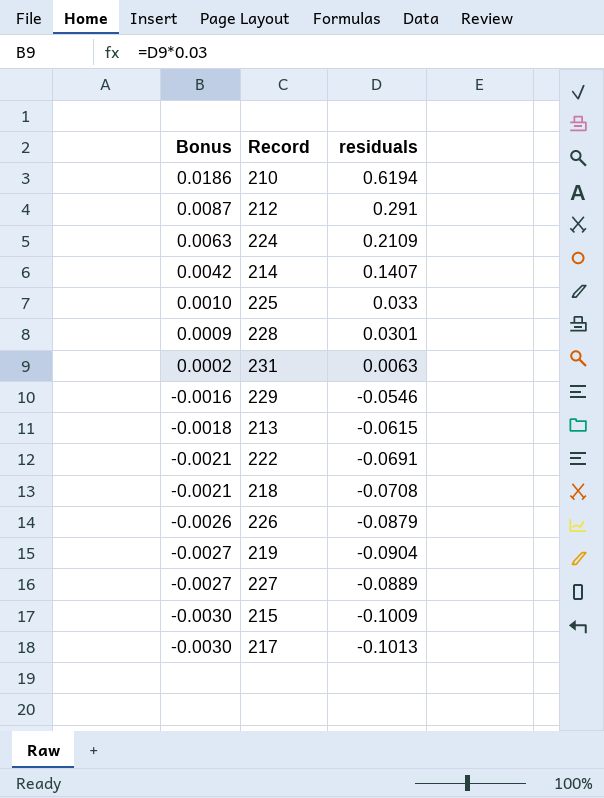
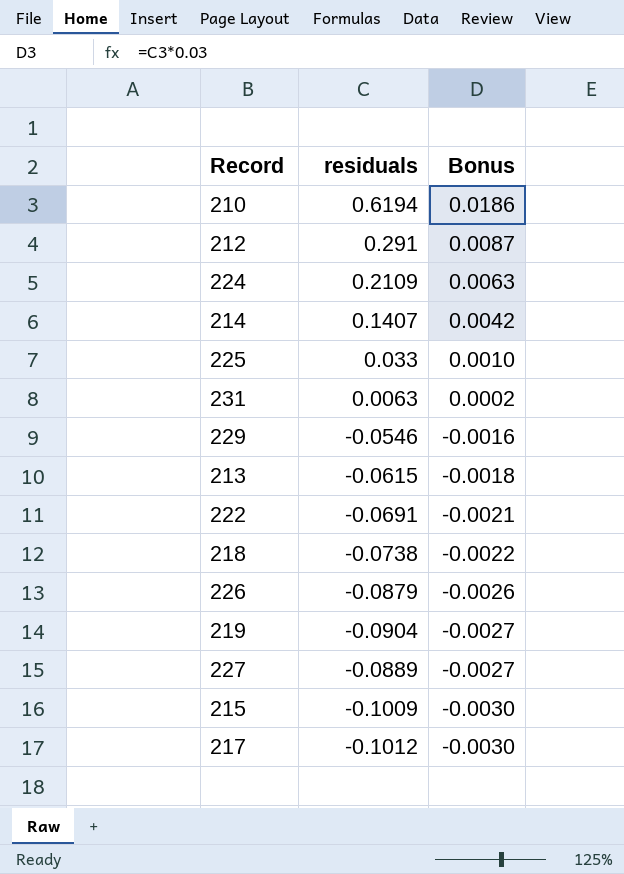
column Bonus | position: 1 -> 3
row 228: 0.0009 | 0.0301 -> none
218 | residuals: -0.0708 -> -0.0738
218 | Bonus: -0.0021 -> -0.0022
217 | residuals: -0.1013 -> -0.1012

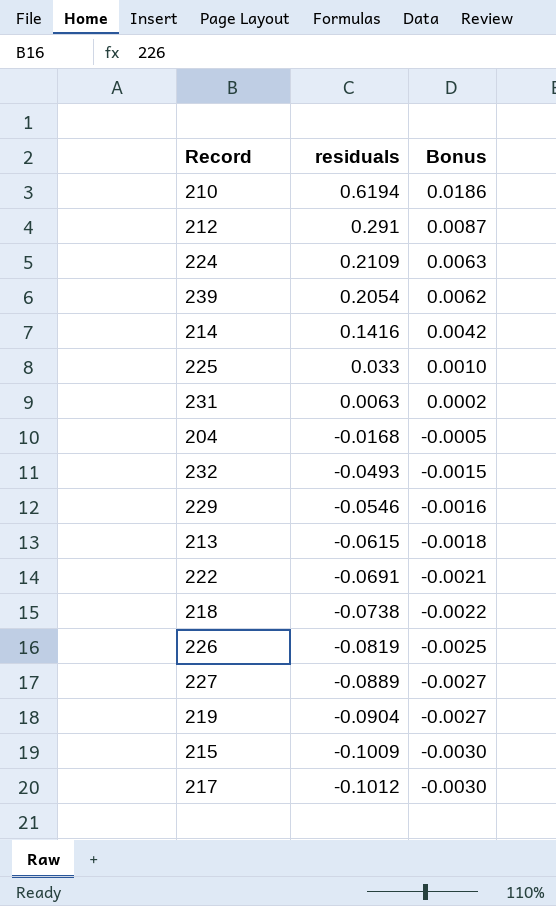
row order: Bonus descending -> residuals descending
row 239: none -> 0.2054 | 0.0062
214 | residuals: 0.1407 -> 0.1416
row 204: none -> -0.0168 | -0.0005
row 232: none -> -0.0493 | -0.0015
226 | residuals: -0.0879 -> -0.0819
226 | Bonus: -0.0026 -> -0.0025

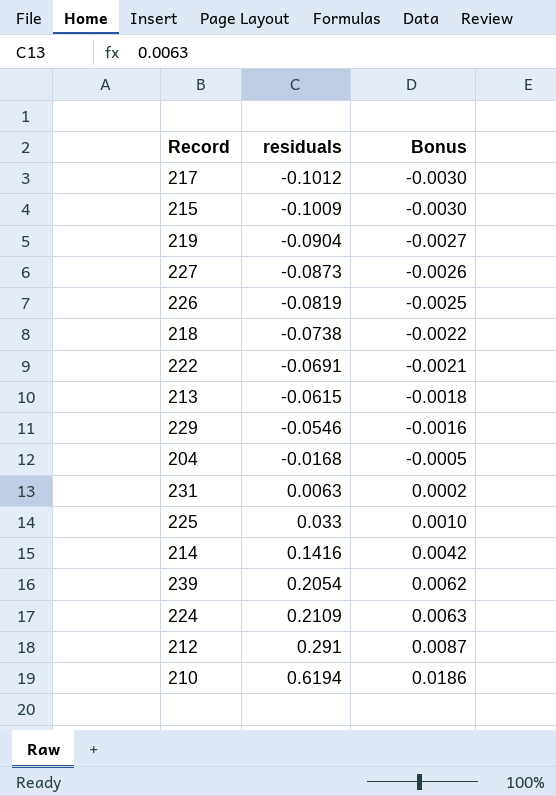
row order: residuals descending -> residuals ascending
row 232: -0.0493 | -0.0015 -> none
227 | residuals: -0.0889 -> -0.0873
227 | Bonus: -0.0027 -> -0.0026

